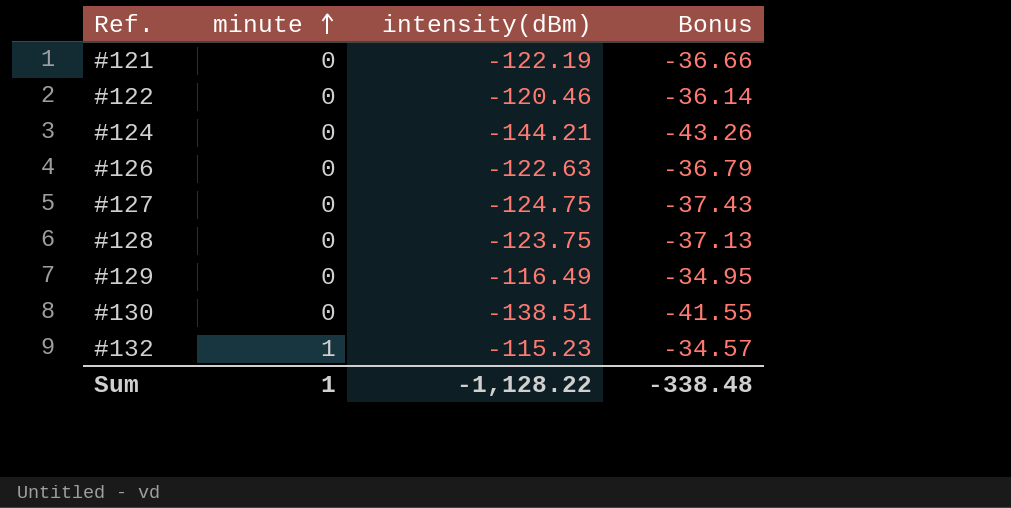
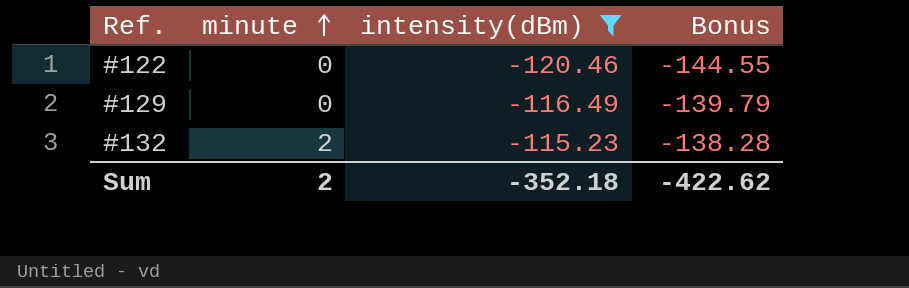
filter: none -> intensity(dBm) >= -120.46
column Bonus | formula: [intensity(dBm)] * 0.3 -> [intensity(dBm)] * 1.2
#132 | minute: 1 -> 2
Sum | minute: 1 -> 2
Sum | intensity(dBm): -1,128.22 -> -352.18
Sum | Bonus: -338.48 -> -422.62

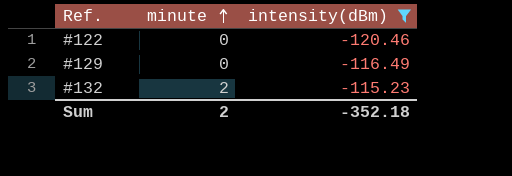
column Bonus | formula: [intensity(dBm)] * 1.2 -> none

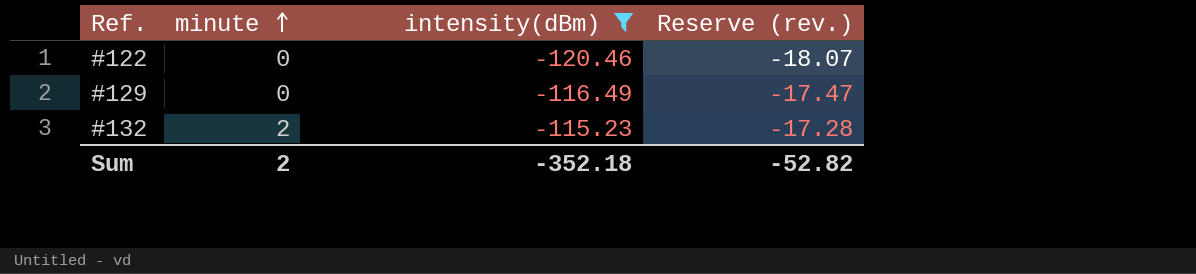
column Reserve (rev.) | formula: none -> [intensity(dBm)] * 0.15

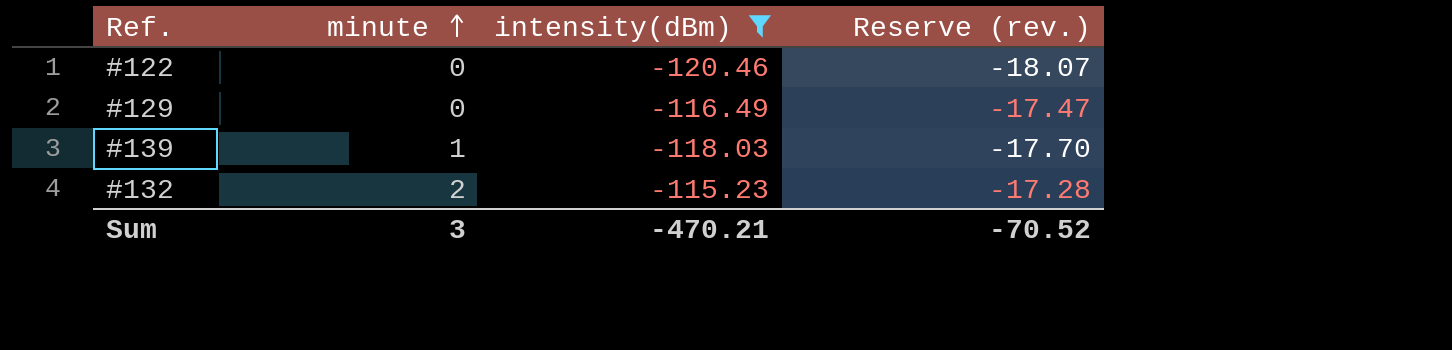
row #139: none -> 1 | -118.03 | -17.70
Sum | minute: 2 -> 3
Sum | intensity(dBm): -352.18 -> -470.21
Sum | Reserve (rev.): -52.82 -> -70.52

